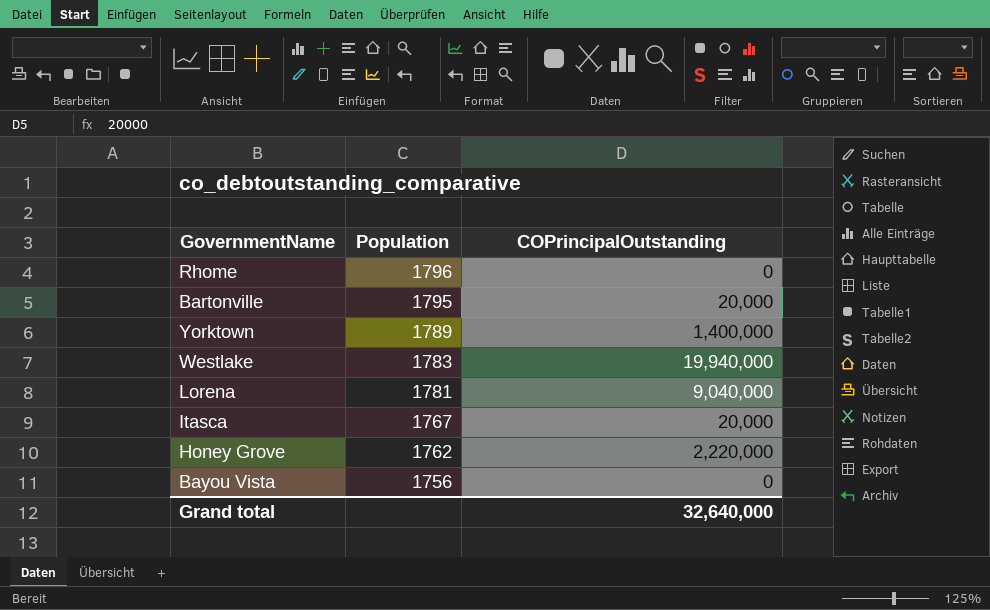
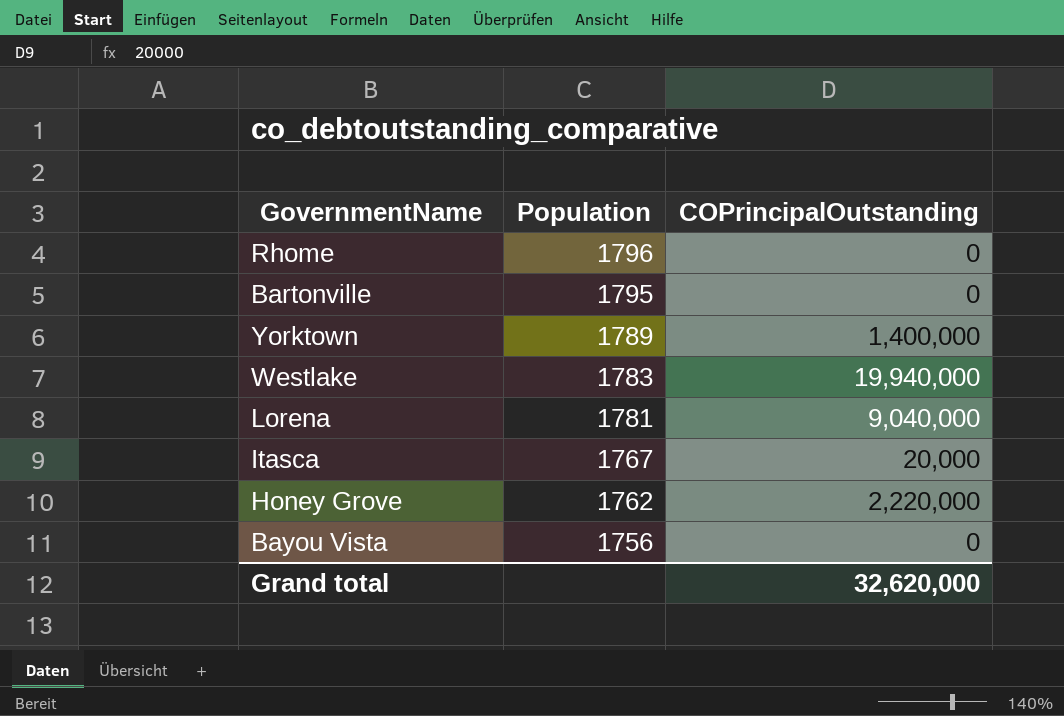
Bartonville | COPrincipalOutstanding: 20,000 -> 0
Grand total | COPrincipalOutstanding: 32,640,000 -> 32,620,000

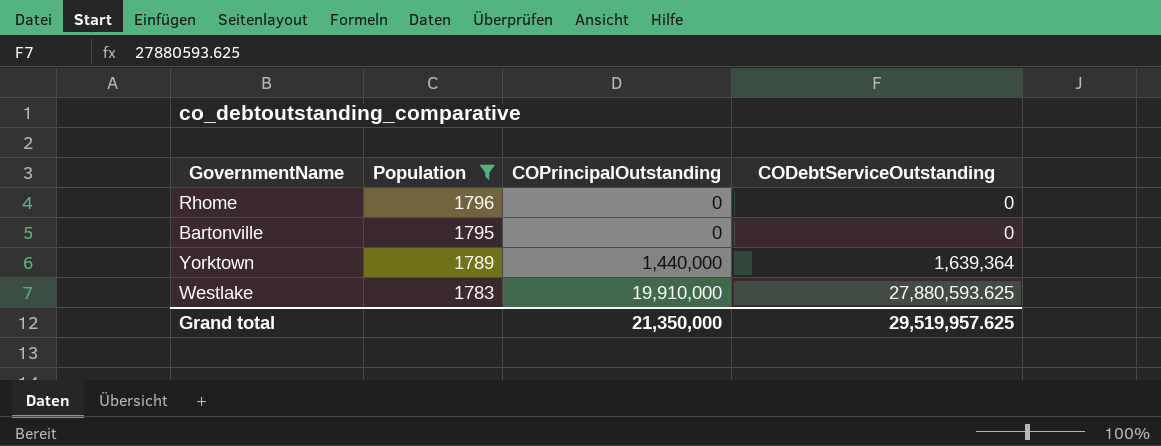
filter: none -> Population >= 1783
column CODebtServiceOutstanding | position: none -> 4
Yorktown | COPrincipalOutstanding: 1,400,000 -> 1,440,000
Westlake | COPrincipalOutstanding: 19,940,000 -> 19,910,000
Grand total | COPrincipalOutstanding: 32,620,000 -> 21,350,000

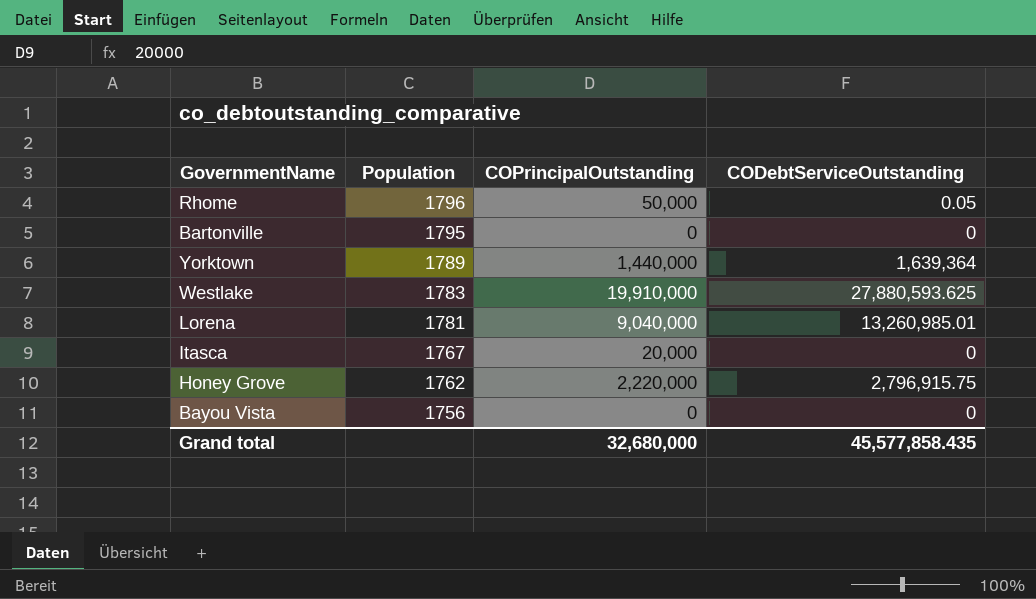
filter: Population >= 1783 -> none
Rhome | COPrincipalOutstanding: 0 -> 50,000
Rhome | CODebtServiceOutstanding: 0 -> 0.05
Grand total | COPrincipalOutstanding: 21,350,000 -> 32,680,000
Grand total | CODebtServiceOutstanding: 29,519,957.625 -> 45,577,858.435

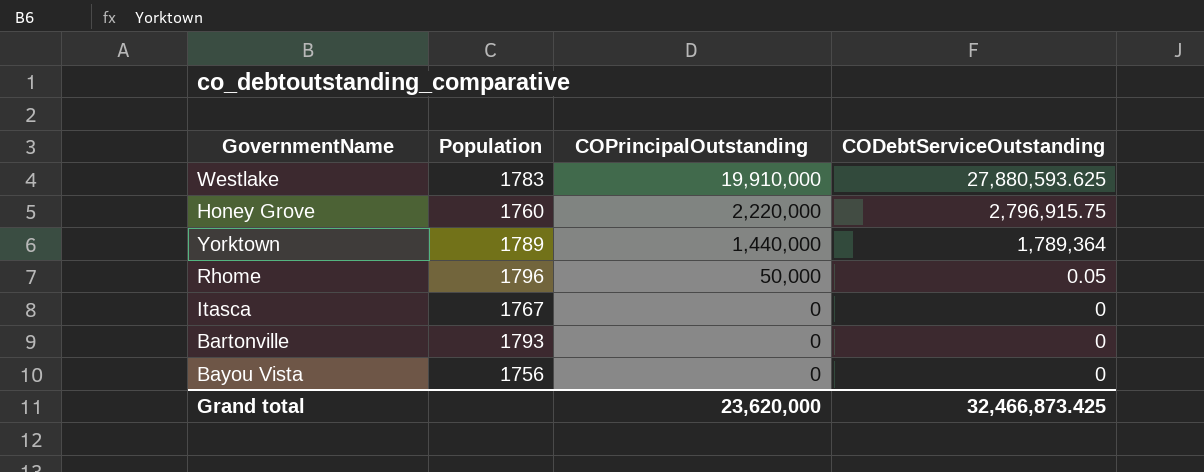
row order: Population descending -> COPrincipalOutstanding descending
row Lorena: 1781 | 9,040,000 | 13,260,985.01 -> none
Honey Grove | Population: 1762 -> 1760
Yorktown | CODebtServiceOutstanding: 1,639,364 -> 1,789,364
Itasca | COPrincipalOutstanding: 20,000 -> 0
Bartonville | Population: 1795 -> 1793
Grand total | COPrincipalOutstanding: 32,680,000 -> 23,620,000
Grand total | CODebtServiceOutstanding: 45,577,858.435 -> 32,466,873.425

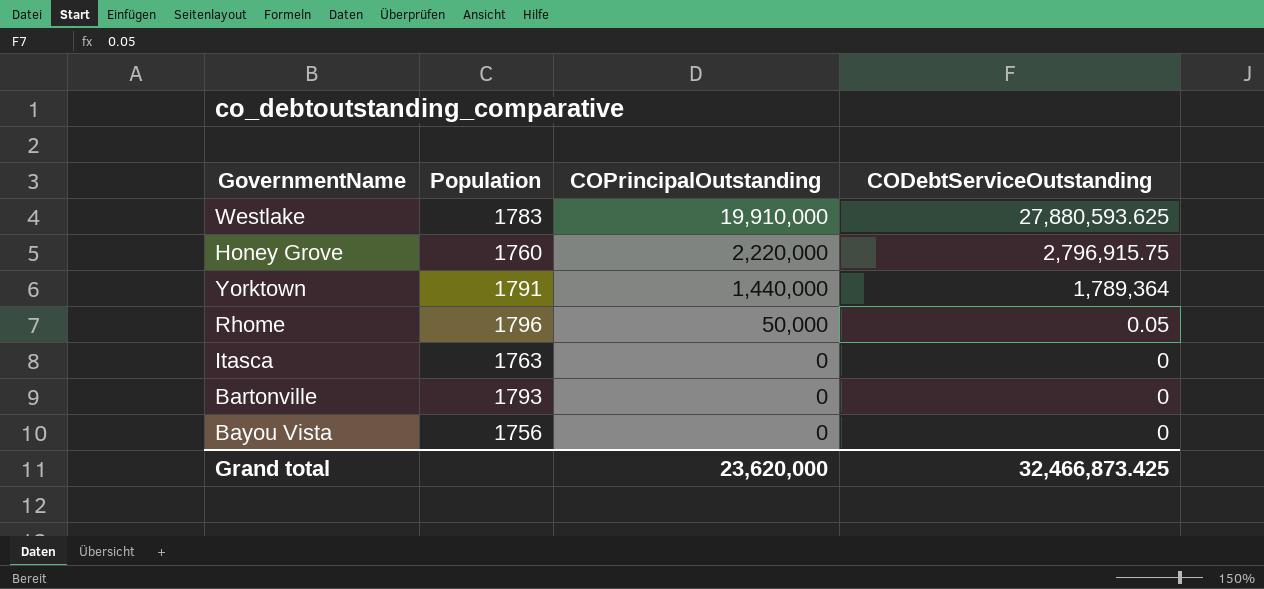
Yorktown | Population: 1789 -> 1791
Itasca | Population: 1767 -> 1763

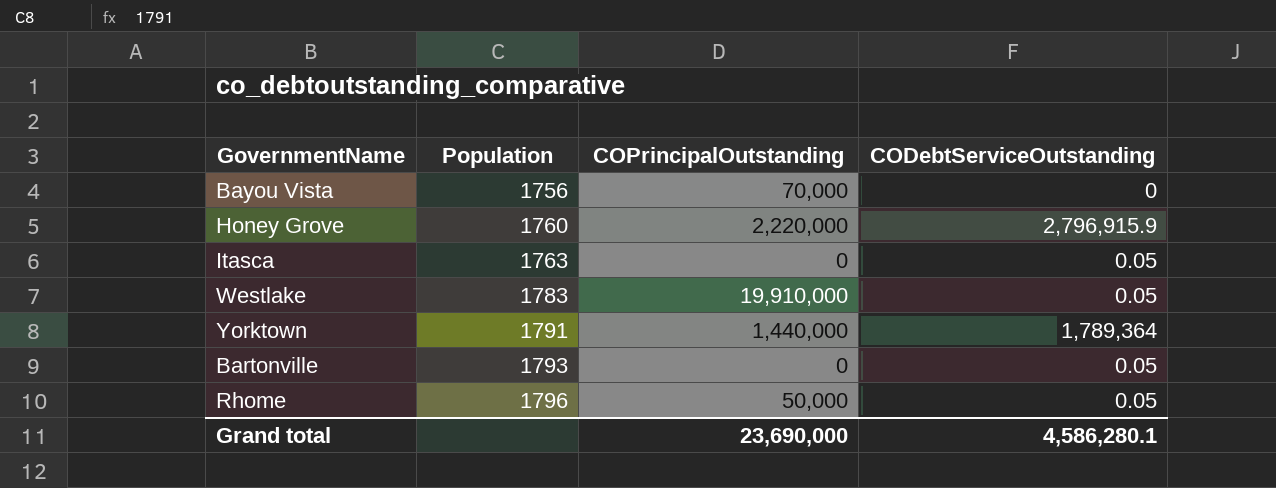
row order: COPrincipalOutstanding descending -> Population ascending
Bayou Vista | COPrincipalOutstanding: 0 -> 70,000
Honey Grove | CODebtServiceOutstanding: 2,796,915.75 -> 2,796,915.9
Itasca | CODebtServiceOutstanding: 0 -> 0.05
Westlake | CODebtServiceOutstanding: 27,880,593.625 -> 0.05
Bartonville | CODebtServiceOutstanding: 0 -> 0.05
Grand total | COPrincipalOutstanding: 23,620,000 -> 23,690,000
Grand total | CODebtServiceOutstanding: 32,466,873.425 -> 4,586,280.1

